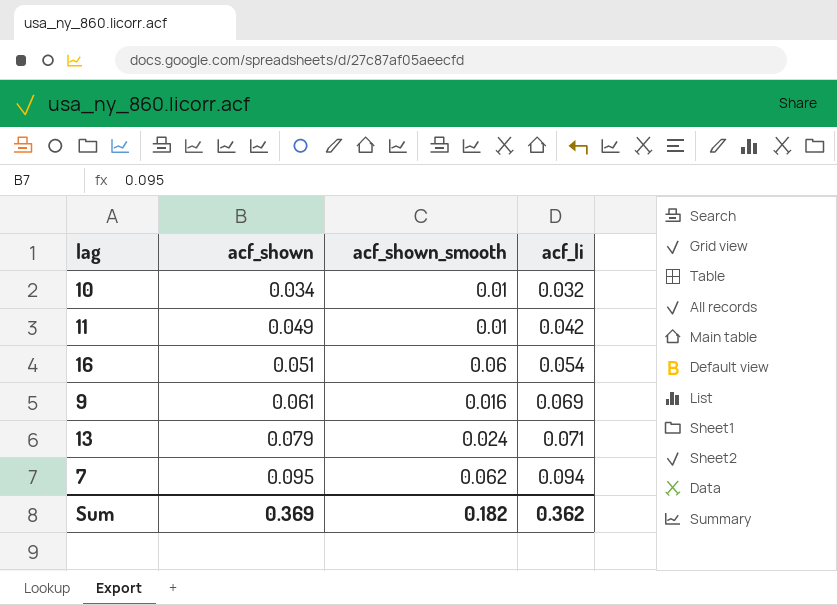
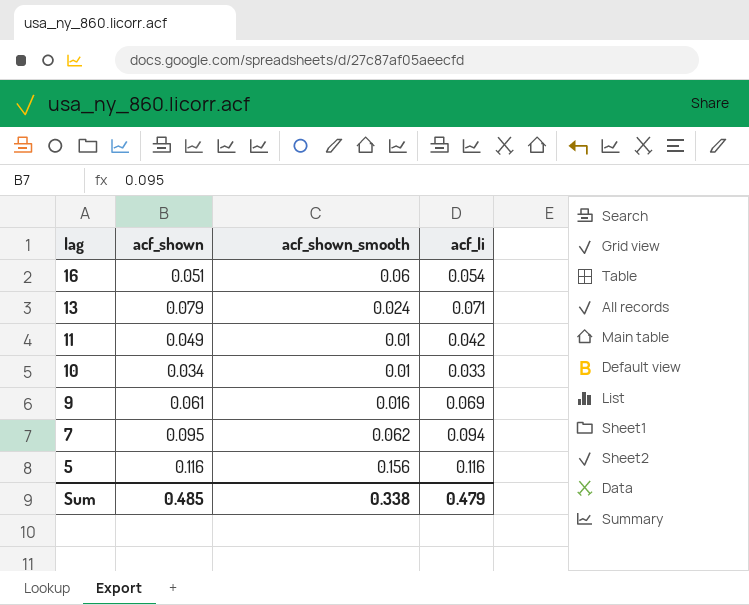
row order: acf_shown ascending -> lag descending
10 | acf_li: 0.032 -> 0.033
row 5: none -> 0.116 | 0.156 | 0.116
Sum | acf_shown: 0.369 -> 0.485
Sum | acf_shown_smooth: 0.182 -> 0.338
Sum | acf_li: 0.362 -> 0.479

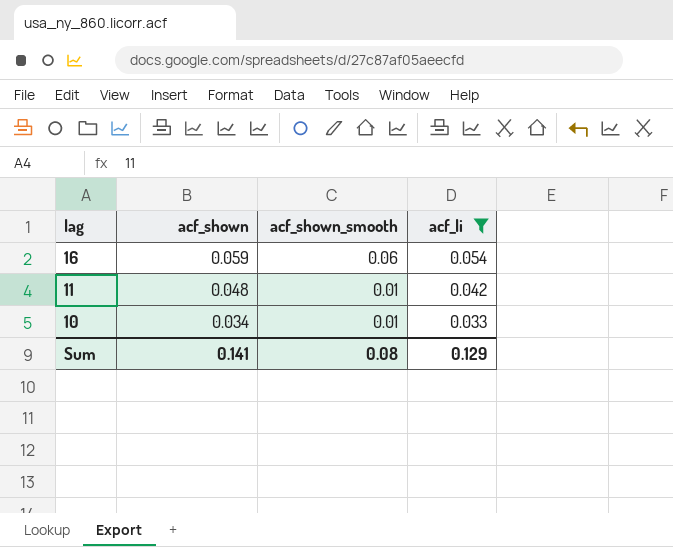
filter: none -> acf_li <= 0.054
16 | acf_shown: 0.051 -> 0.059
11 | acf_shown: 0.049 -> 0.048
Sum | acf_shown: 0.485 -> 0.141
Sum | acf_shown_smooth: 0.338 -> 0.08
Sum | acf_li: 0.479 -> 0.129

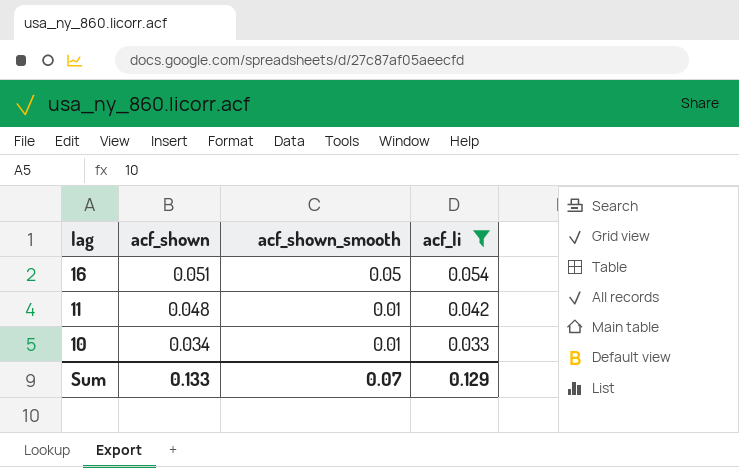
16 | acf_shown: 0.059 -> 0.051
16 | acf_shown_smooth: 0.06 -> 0.05
Sum | acf_shown: 0.141 -> 0.133
Sum | acf_shown_smooth: 0.08 -> 0.07

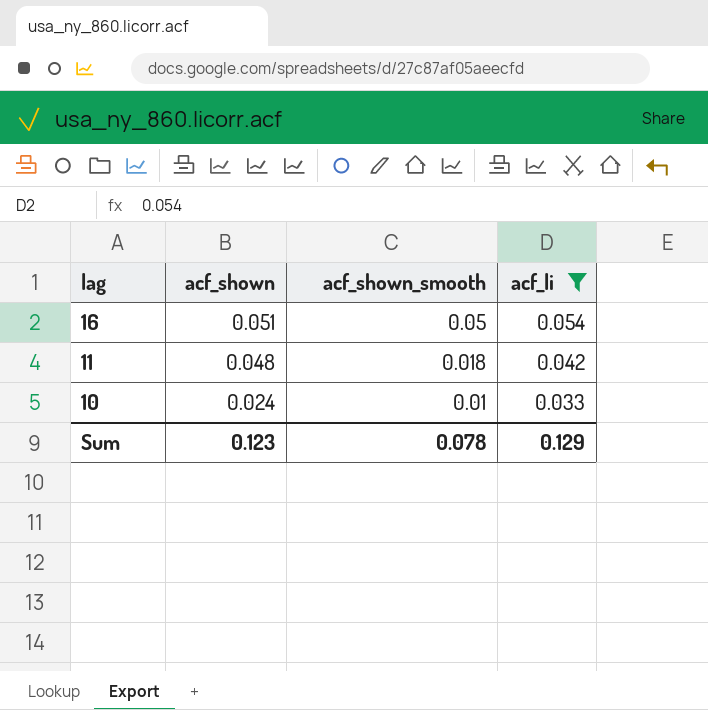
11 | acf_shown_smooth: 0.01 -> 0.018
10 | acf_shown: 0.034 -> 0.024
Sum | acf_shown: 0.133 -> 0.123
Sum | acf_shown_smooth: 0.07 -> 0.078

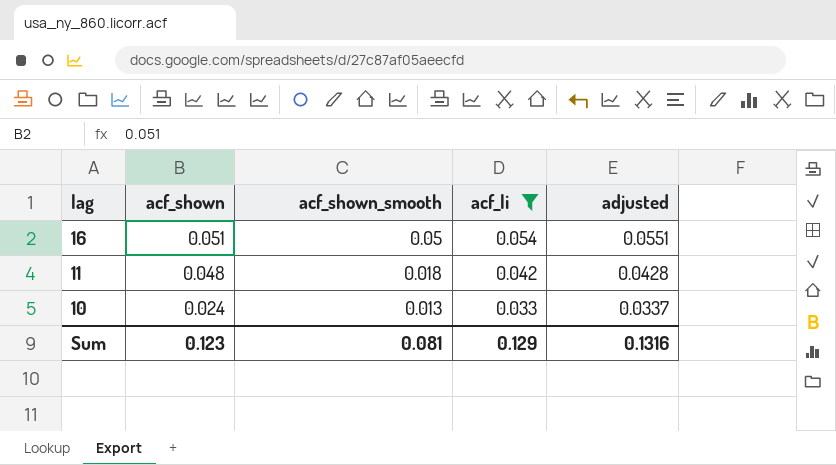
column adjusted | formula: none -> [acf_li] * 1.02
10 | acf_shown_smooth: 0.01 -> 0.013
Sum | acf_shown_smooth: 0.078 -> 0.081

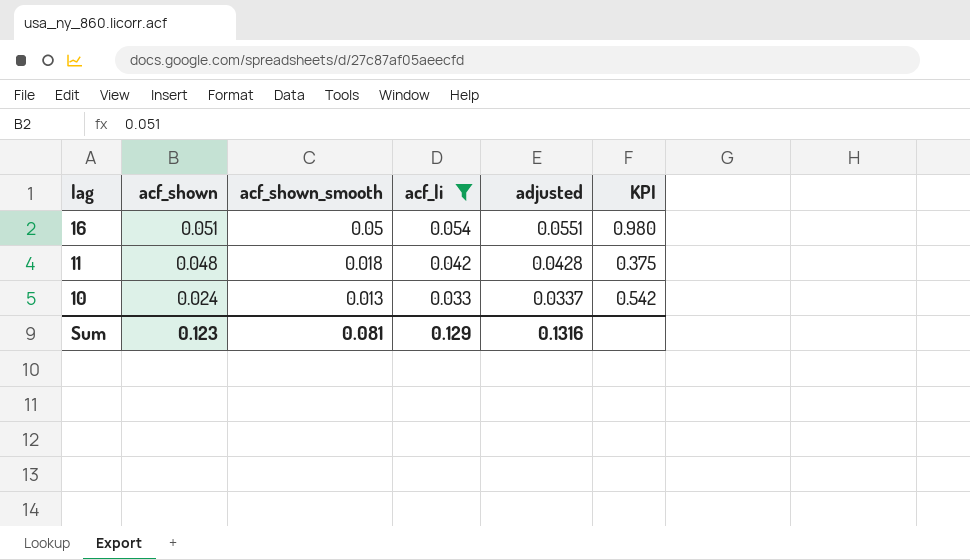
column KPI | formula: none -> [acf_shown_smooth] / [acf_shown]

